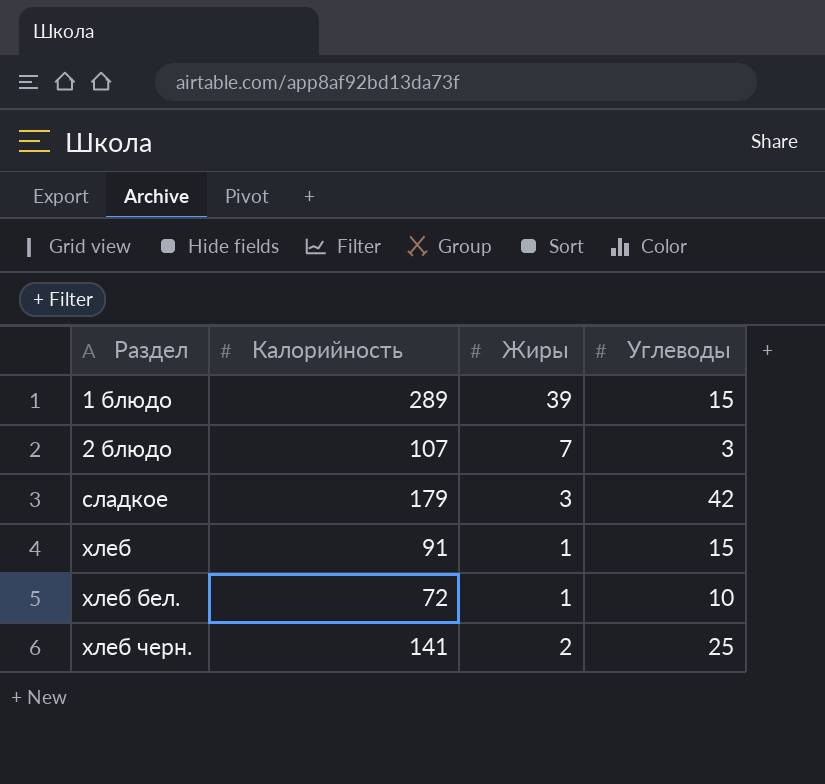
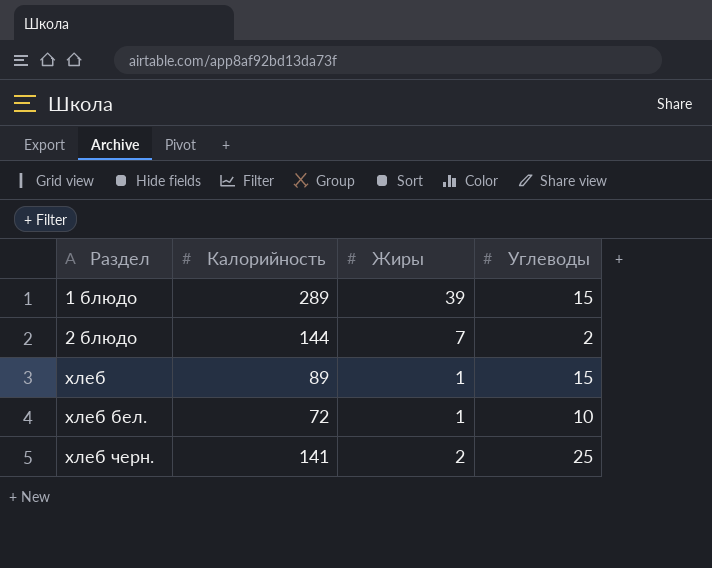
row сладкое: 179 | 3 | 42 -> none
2 блюдо | Калорийность: 107 -> 144
2 блюдо | Углеводы: 3 -> 2
хлеб | Калорийность: 91 -> 89

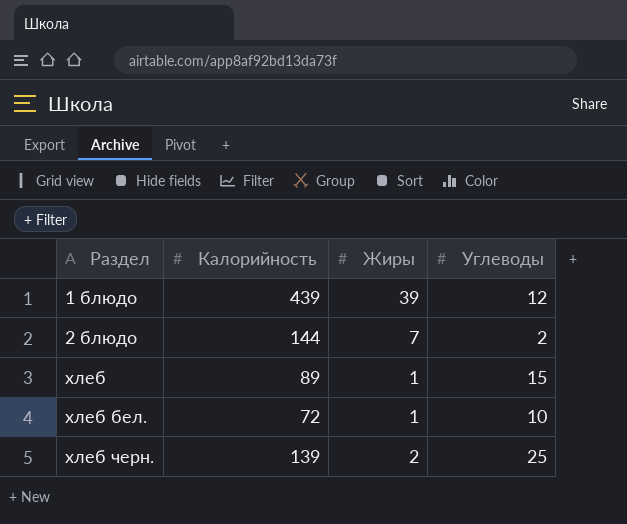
1 блюдо | Калорийность: 289 -> 439
1 блюдо | Углеводы: 15 -> 12
хлеб черн. | Калорийность: 141 -> 139

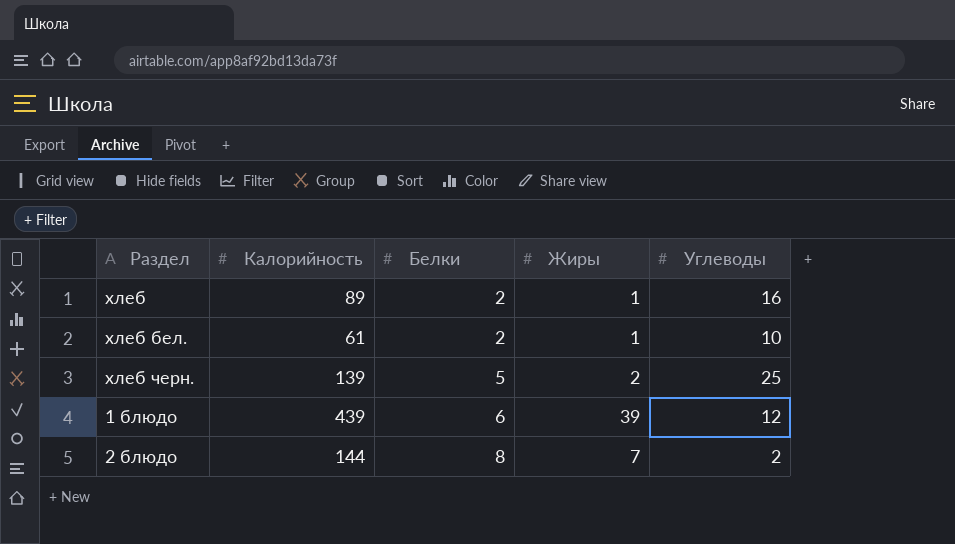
row order: Раздел ascending -> Белки ascending
column Белки | position: none -> 3
хлеб | Углеводы: 15 -> 16
хлеб бел. | Калорийность: 72 -> 61

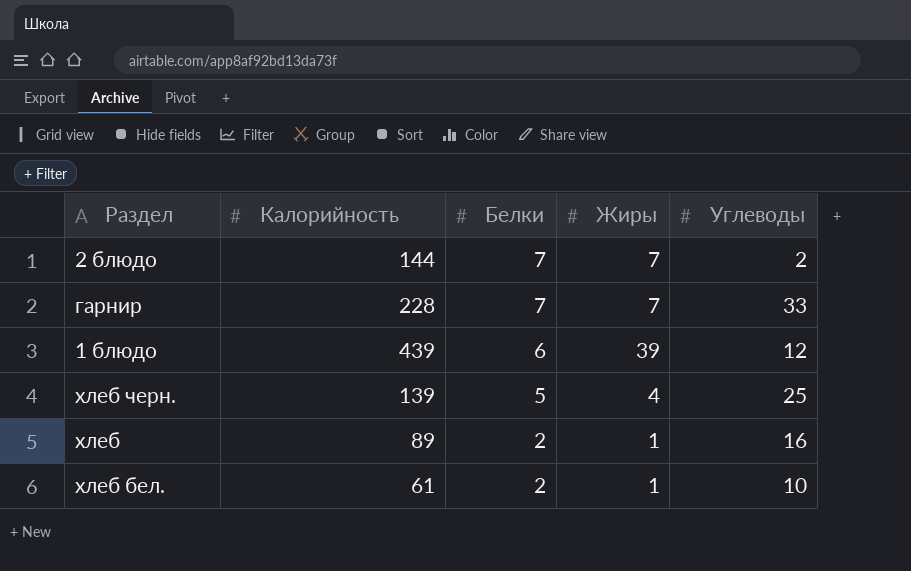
row order: Белки ascending -> Белки descending
2 блюдо | Белки: 8 -> 7
row гарнир: none -> 228 | 7 | 7 | 33
хлеб черн. | Жиры: 2 -> 4

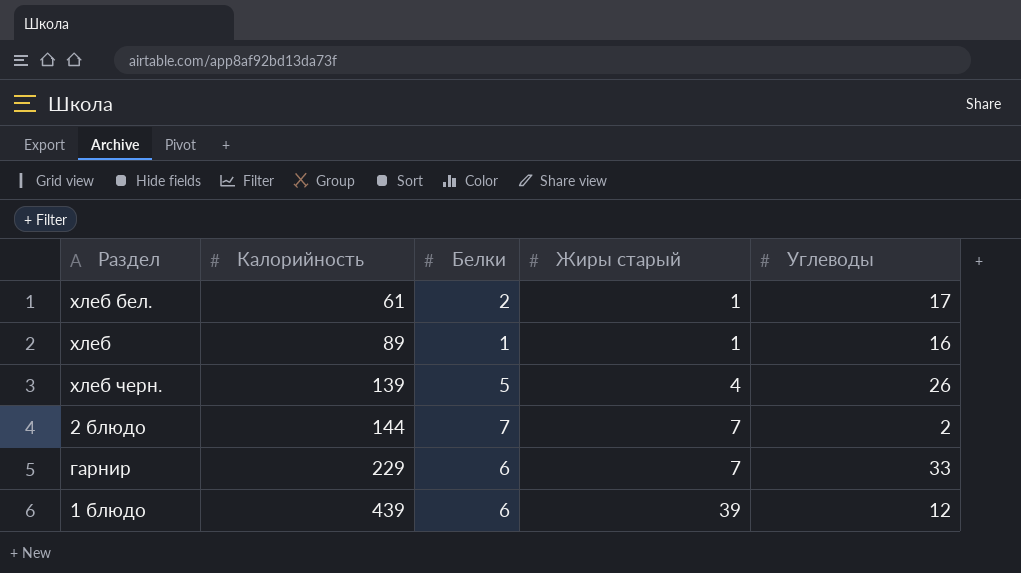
row order: Белки descending -> Калорийность ascending
column name: Жиры -> Жиры старый
хлеб бел. | Углеводы: 10 -> 17
хлеб | Белки: 2 -> 1
хлеб черн. | Углеводы: 25 -> 26
гарнир | Калорийность: 228 -> 229
гарнир | Белки: 7 -> 6

